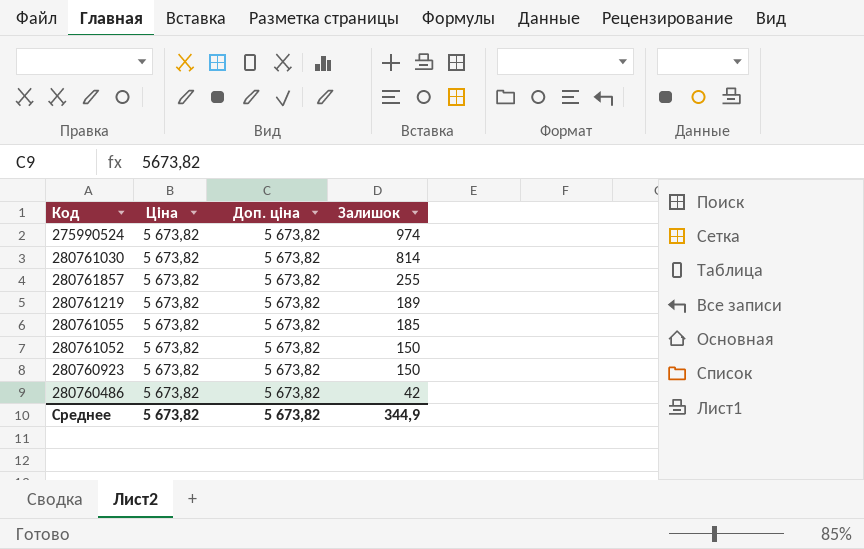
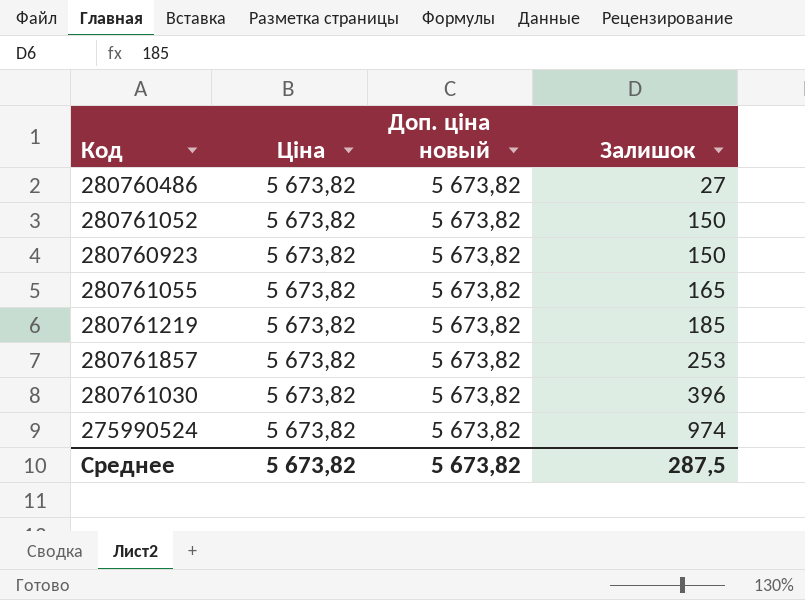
row order: Залишок descending -> Залишок ascending
column name: Доп. ціна -> Доп. ціна новый
280760486 | Залишок: 42 -> 27
280761055 | Залишок: 185 -> 165
280761219 | Залишок: 189 -> 185
280761857 | Залишок: 255 -> 253
280761030 | Залишок: 814 -> 396
Среднее | Залишок: 344,9 -> 287,5

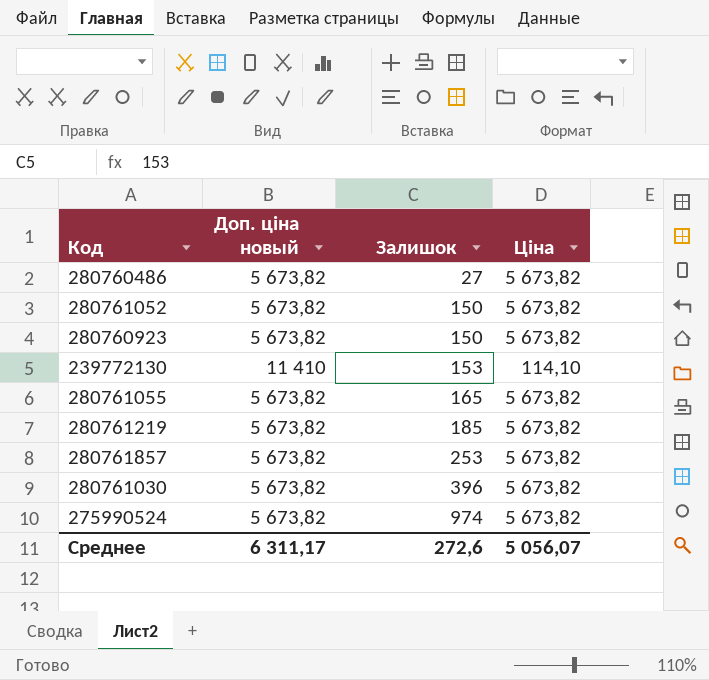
column Ціна | position: 2 -> 4
row 239772130: none -> 11 410 | 153 | 114,10
Среднее | Доп. ціна новый: 5 673,82 -> 6 311,17
Среднее | Залишок: 287,5 -> 272,6
Среднее | Ціна: 5 673,82 -> 5 056,07

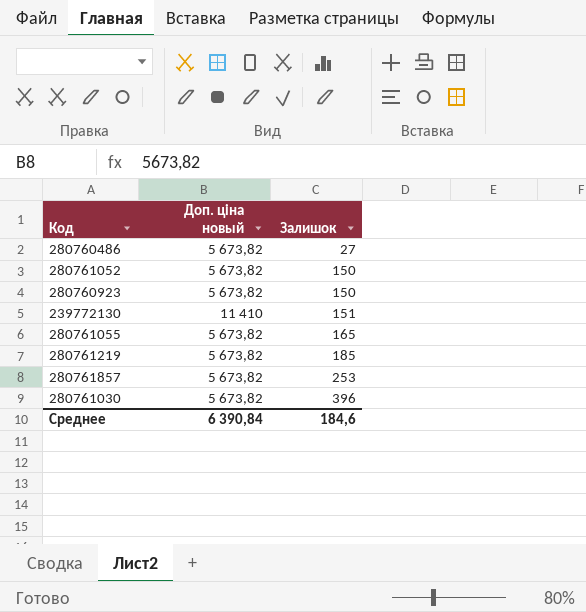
column Ціна | position: 4 -> none
row 275990524: 5 673,82 | 974 | 5 673,82 -> none
239772130 | Залишок: 153 -> 151
Среднее | Доп. ціна новый: 6 311,17 -> 6 390,84
Среднее | Залишок: 272,6 -> 184,6

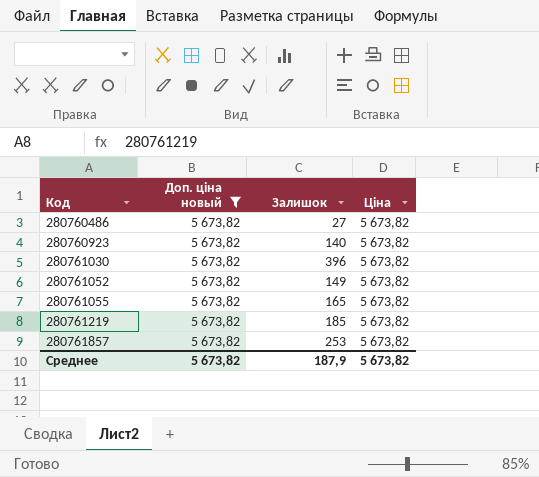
filter: none -> Доп. ціна новый = 5 673,82
row order: Залишок ascending -> Код ascending
column Ціна | position: none -> 4
280760923 | Залишок: 150 -> 140
280761052 | Залишок: 150 -> 149
Среднее | Доп. ціна новый: 6 390,84 -> 5 673,82
Среднее | Залишок: 184,6 -> 187,9

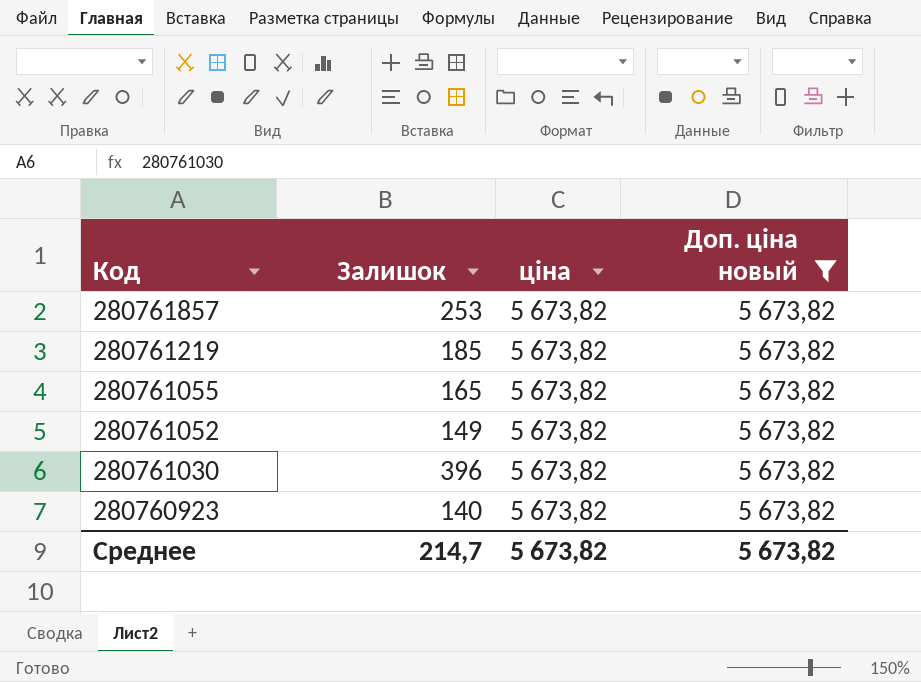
row order: Код ascending -> Код descending
column name: Ціна -> ціна
column Доп. ціна новый | position: 2 -> 4
row 280760486: 5 673,82 | 27 | 5 673,82 -> none
Среднее | Залишок: 187,9 -> 214,7

